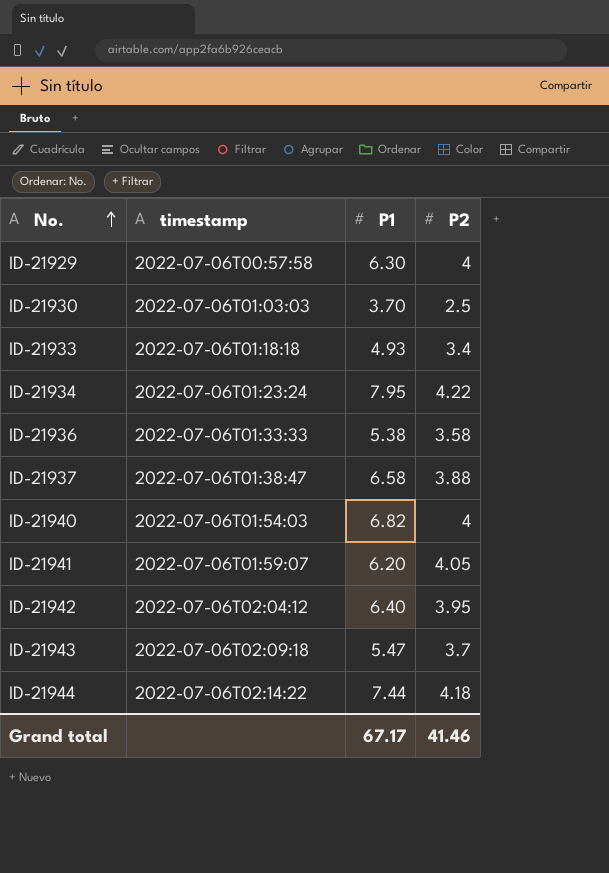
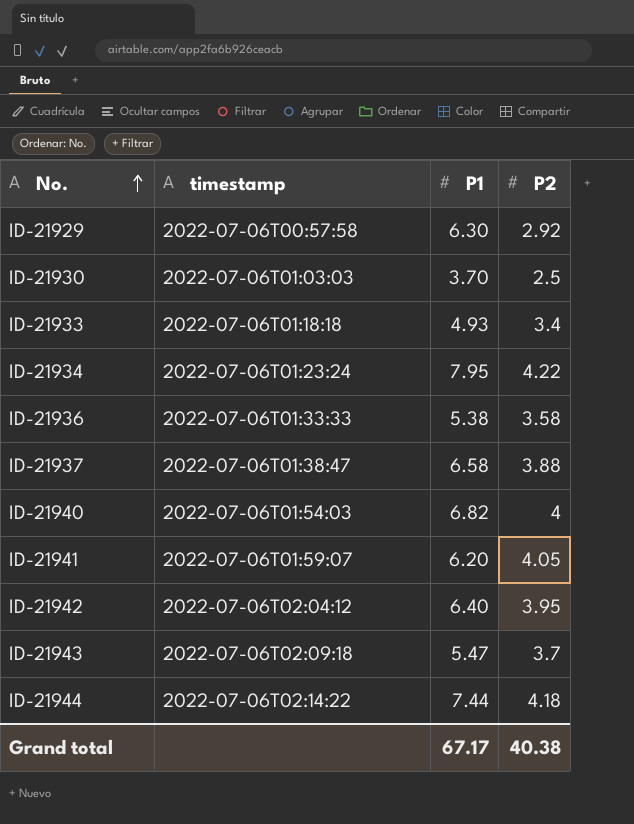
ID-21929 | P2: 4 -> 2.92
Grand total | P2: 41.46 -> 40.38

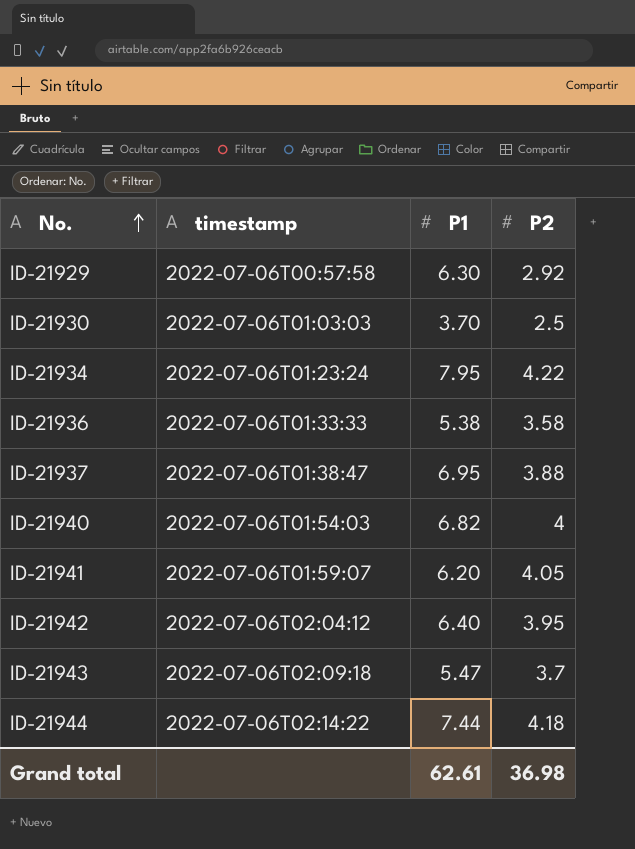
row ID-21933: 2022-07-06T01:18:18 | 4.93 | 3.4 -> none
ID-21937 | P1: 6.58 -> 6.95
Grand total | P1: 67.17 -> 62.61
Grand total | P2: 40.38 -> 36.98

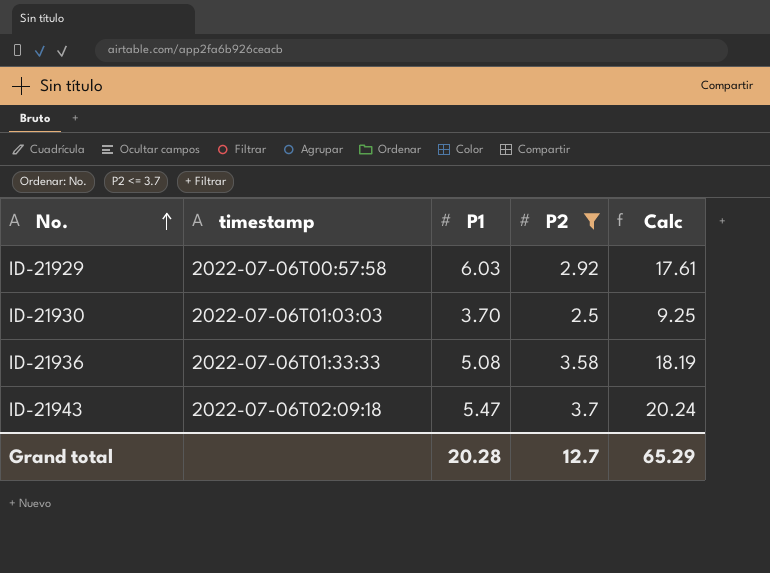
filter: none -> P2 <= 3.7
column Calc | formula: none -> [P1] * [P2]
ID-21929 | P1: 6.30 -> 6.03
ID-21936 | P1: 5.38 -> 5.08
Grand total | P1: 62.61 -> 20.28
Grand total | P2: 36.98 -> 12.7

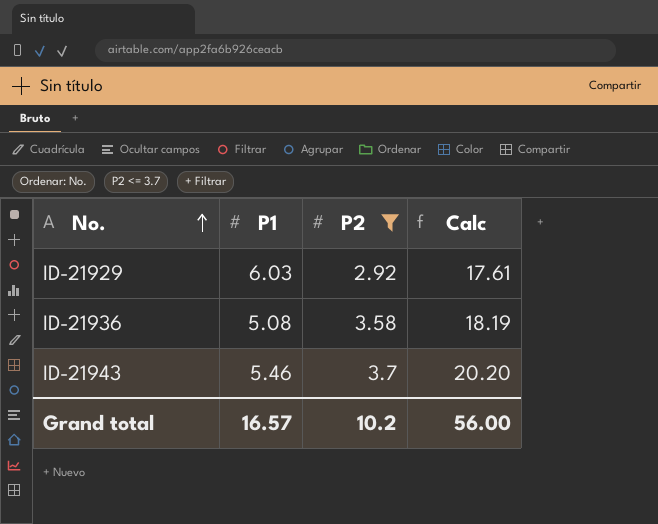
column timestamp | position: 2 -> none
row ID-21930: 2022-07-06T01:03:03 | 3.70 | 2.5 | 9.25 -> none
ID-21943 | P1: 5.47 -> 5.46
ID-21943 | Calc: 20.24 -> 20.20
Grand total | P1: 20.28 -> 16.57
Grand total | P2: 12.7 -> 10.2
Grand total | Calc: 65.29 -> 56.00

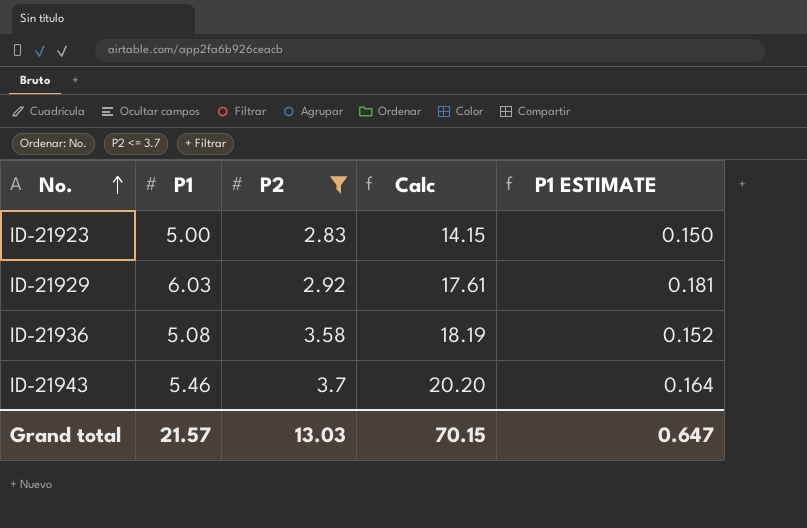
column P1 ESTIMATE | formula: none -> [P1] * 0.03
row ID-21923: none -> 5.00 | 2.83 | 14.15 | 0.150
Grand total | P1: 16.57 -> 21.57
Grand total | P2: 10.2 -> 13.03
Grand total | Calc: 56.00 -> 70.15

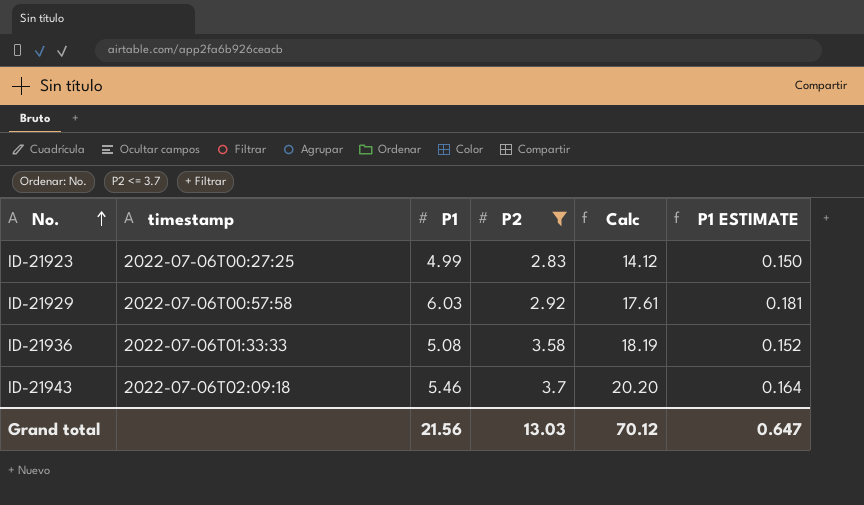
column timestamp | position: none -> 2
ID-21923 | P1: 5.00 -> 4.99
ID-21923 | Calc: 14.15 -> 14.12
Grand total | P1: 21.57 -> 21.56
Grand total | Calc: 70.15 -> 70.12

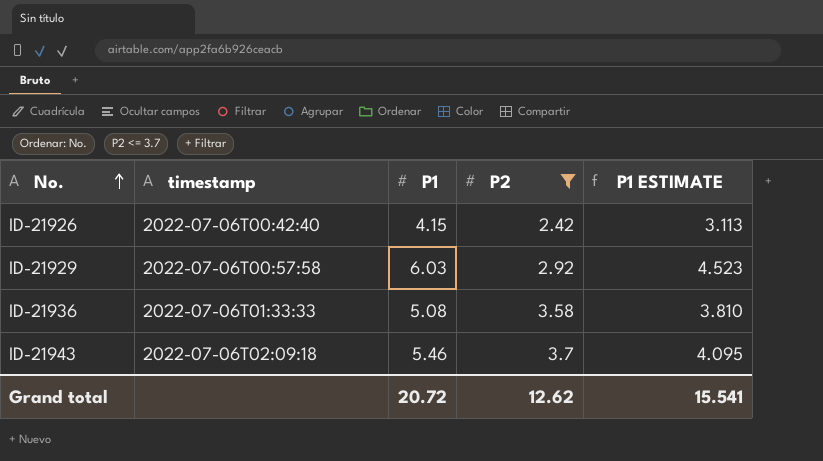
column Calc | formula: [P1] * [P2] -> none
column P1 ESTIMATE | formula: [P1] * 0.03 -> [P1] * 0.75
row ID-21923: 2022-07-06T00:27:25 | 4.99 | 2.83 | 14.12 | 0.150 -> none
row ID-21926: none -> 2022-07-06T00:42:40 | 4.15 | 2.42 | 3.113
Grand total | P1: 21.56 -> 20.72
Grand total | P2: 13.03 -> 12.62
Grand total | P1 ESTIMATE: 0.647 -> 15.541

